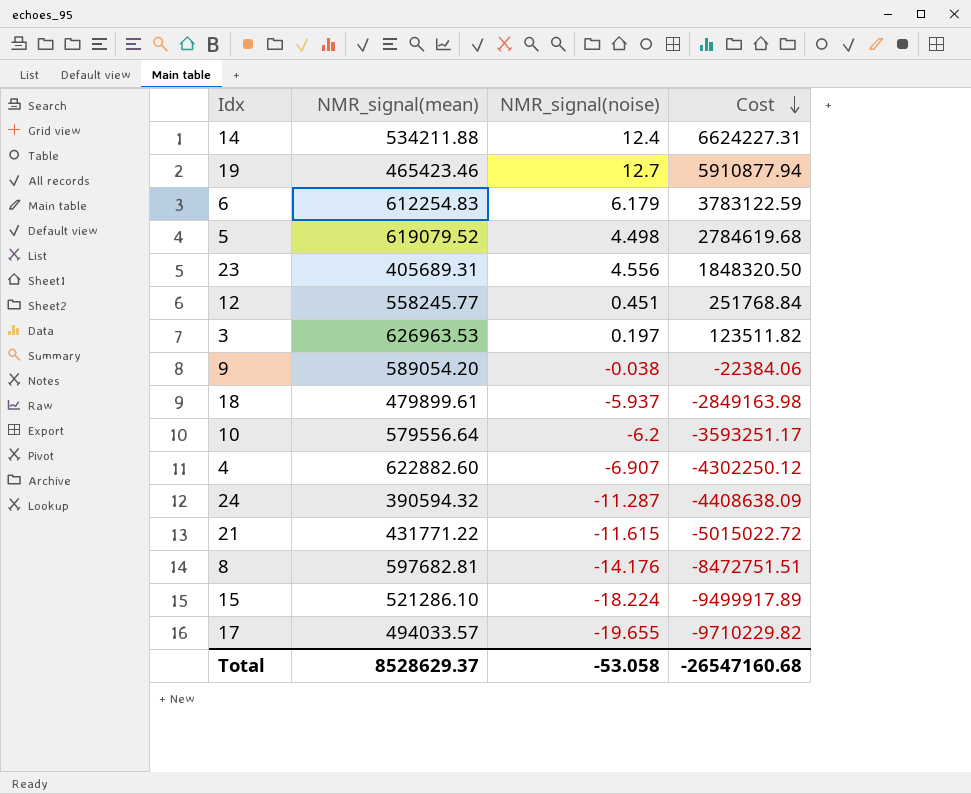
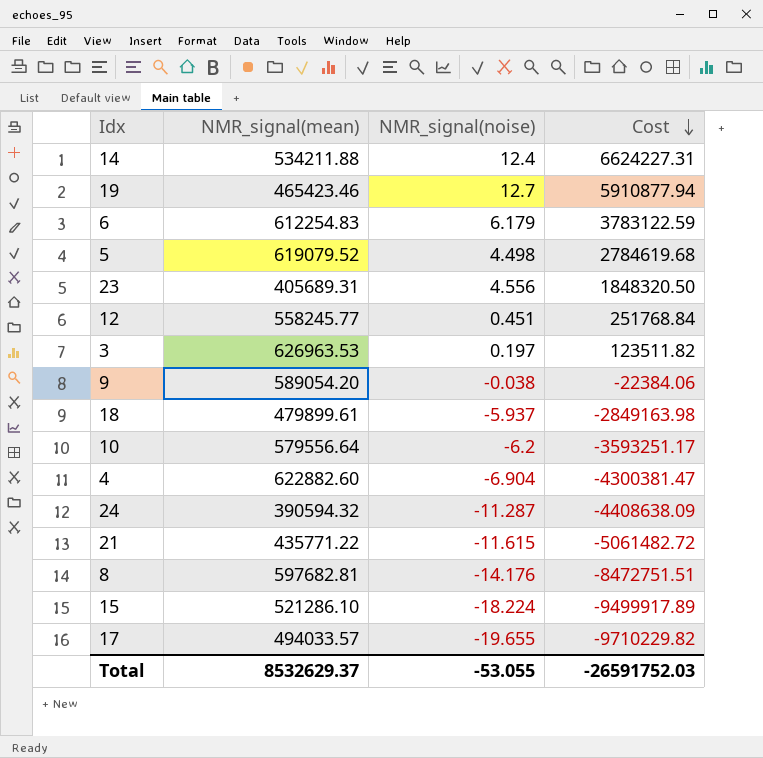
4 | NMR_signal(noise): -6.907 -> -6.904
4 | Cost: -4302250.12 -> -4300381.47
21 | NMR_signal(mean): 431771.22 -> 435771.22
21 | Cost: -5015022.72 -> -5061482.72
Total | NMR_signal(mean): 8528629.37 -> 8532629.37
Total | NMR_signal(noise): -53.058 -> -53.055
Total | Cost: -26547160.68 -> -26591752.03

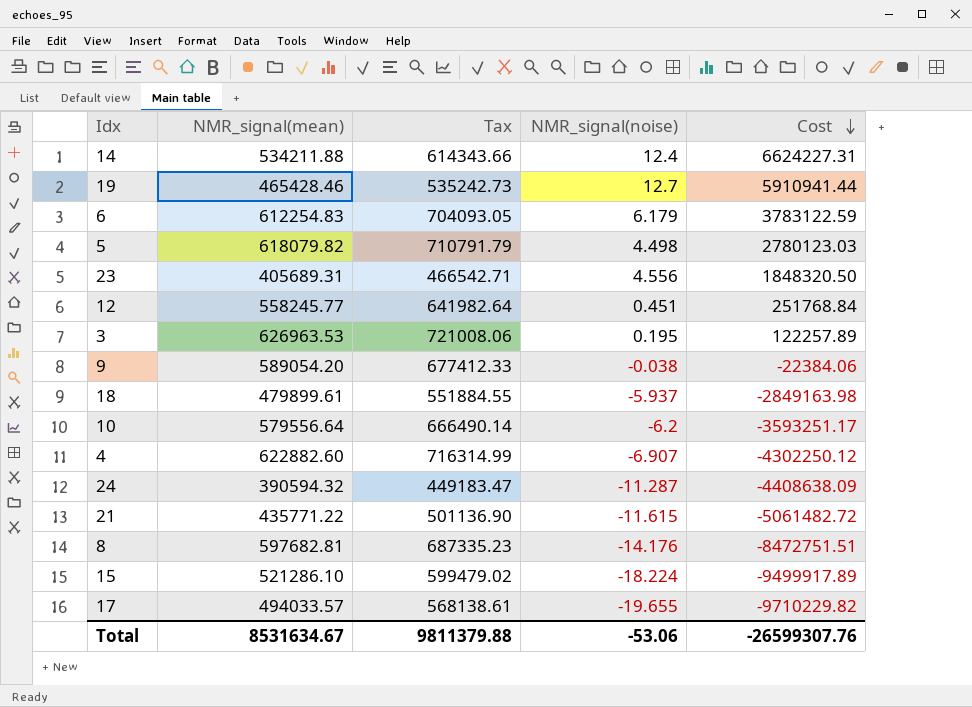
column Tax | formula: none -> [NMR_signal(mean)] * 1.15
19 | NMR_signal(mean): 465423.46 -> 465428.46
19 | Cost: 5910877.94 -> 5910941.44
5 | NMR_signal(mean): 619079.52 -> 618079.82
5 | Cost: 2784619.68 -> 2780123.03
3 | NMR_signal(noise): 0.197 -> 0.195
3 | Cost: 123511.82 -> 122257.89
4 | NMR_signal(noise): -6.904 -> -6.907
4 | Cost: -4300381.47 -> -4302250.12
Total | NMR_signal(mean): 8532629.37 -> 8531634.67
Total | NMR_signal(noise): -53.055 -> -53.06
Total | Cost: -26591752.03 -> -26599307.76

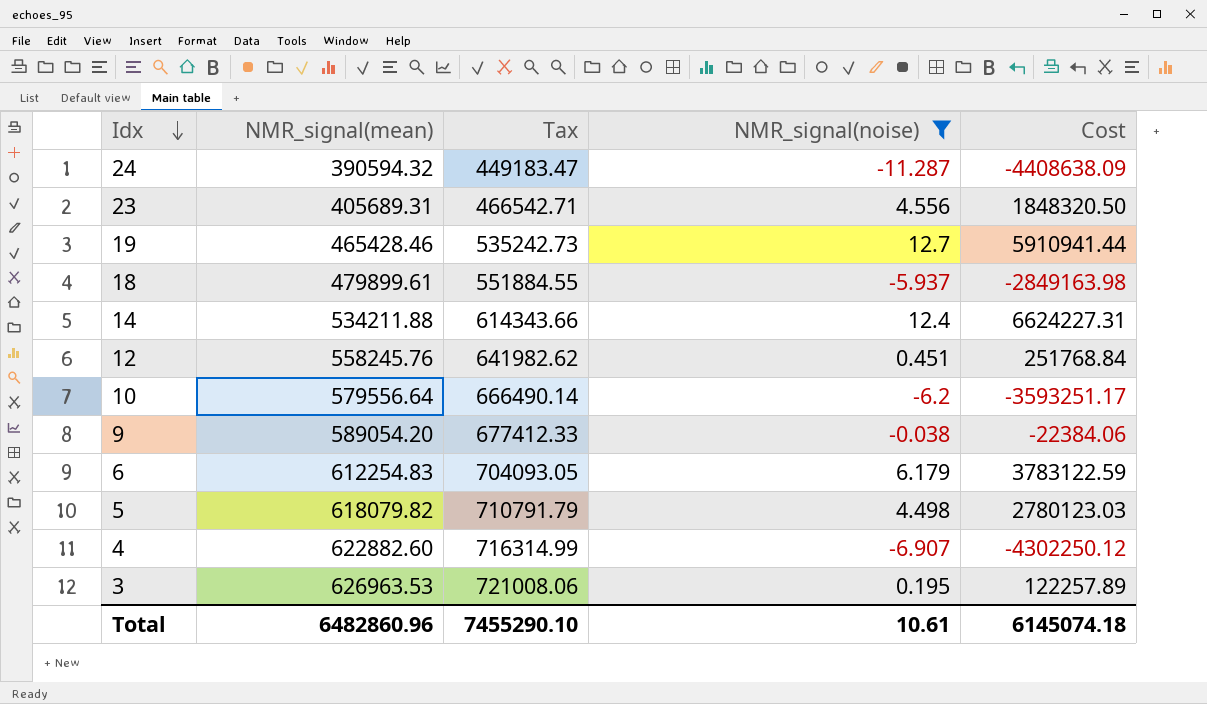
filter: none -> NMR_signal(noise) >= -11.287
row order: Cost descending -> Idx descending
12 | NMR_signal(mean): 558245.77 -> 558245.76
12 | Tax: 641982.64 -> 641982.62
Total | NMR_signal(mean): 8531634.67 -> 6482860.96
Total | Tax: 9811379.88 -> 7455290.10
Total | NMR_signal(noise): -53.06 -> 10.61
Total | Cost: -26599307.76 -> 6145074.18

